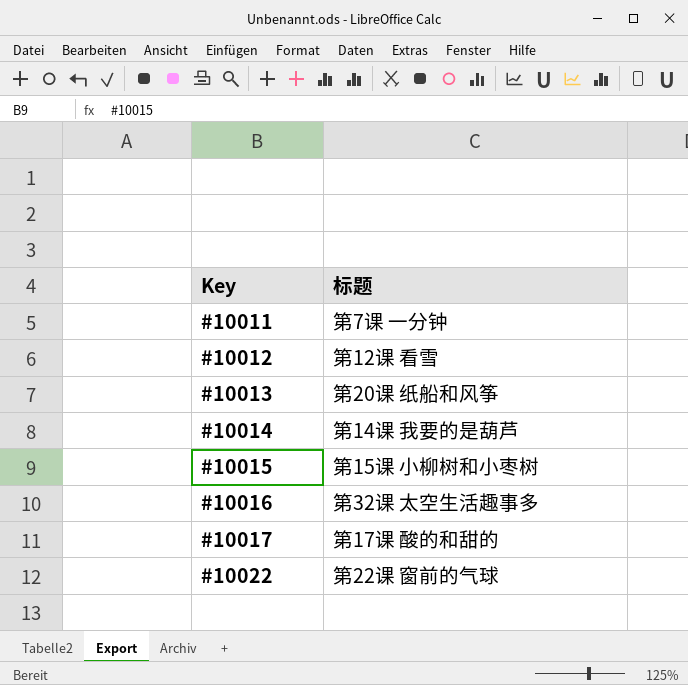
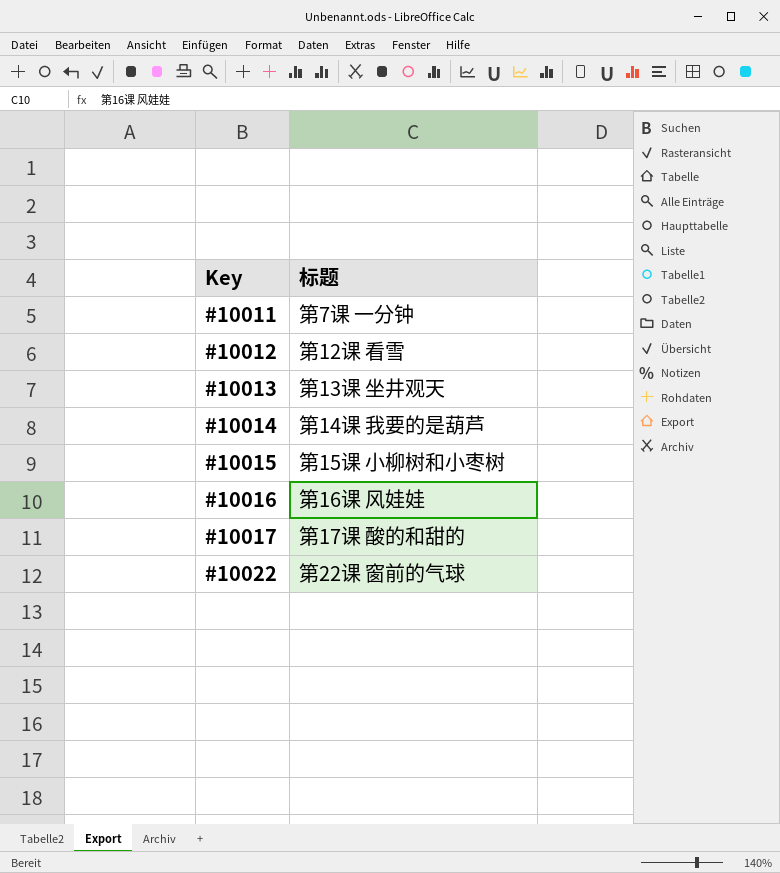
#10013 | 标题: 第20课 纸船和风筝 -> 第13课 坐井观天
#10016 | 标题: 第32课 太空生活趣事多 -> 第16课 风娃娃

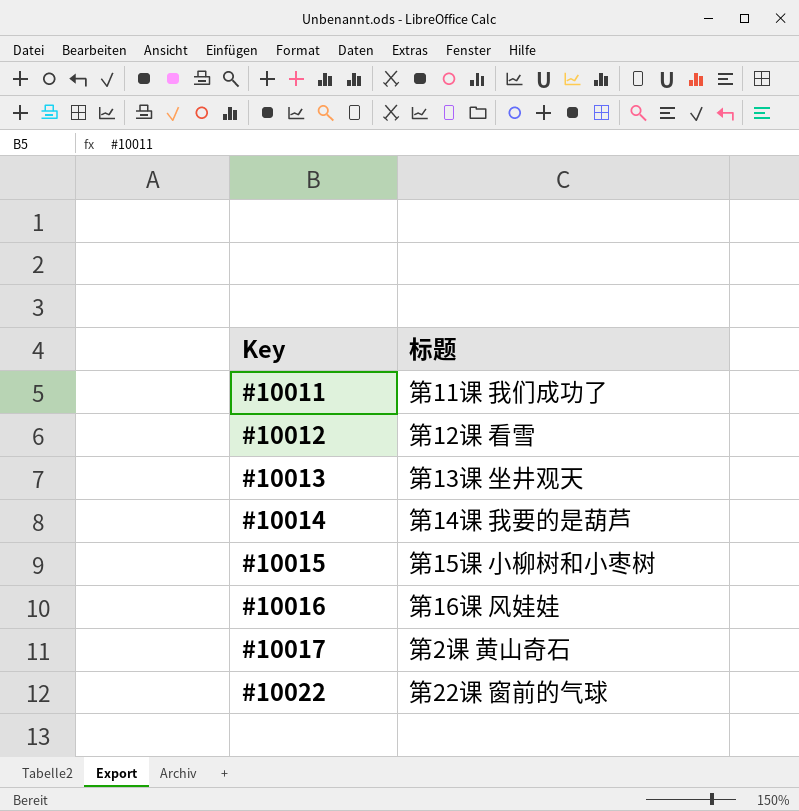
#10011 | 标题: 第7课 一分钟 -> 第11课 我们成功了
#10017 | 标题: 第17课 酸的和甜的 -> 第2课 黄山奇石

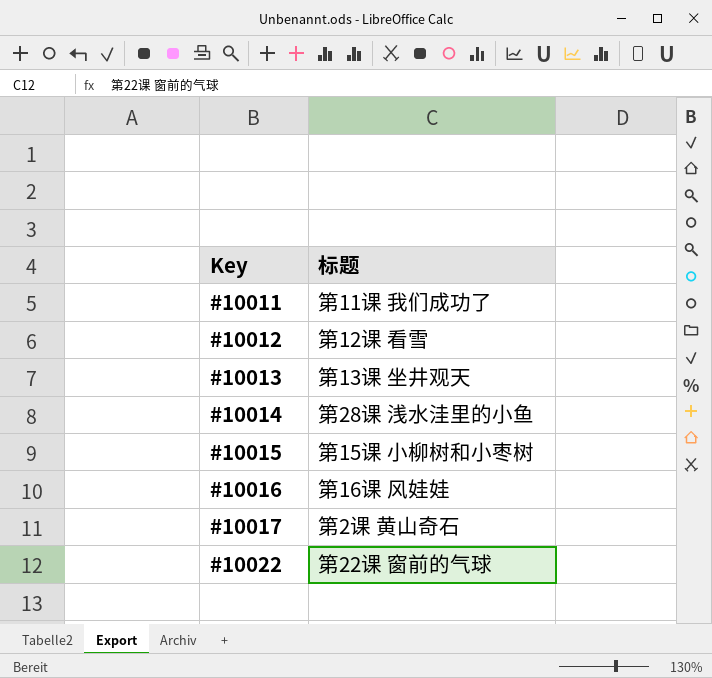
#10014 | 标题: 第14课 我要的是葫芦 -> 第28课 浅水洼里的小鱼

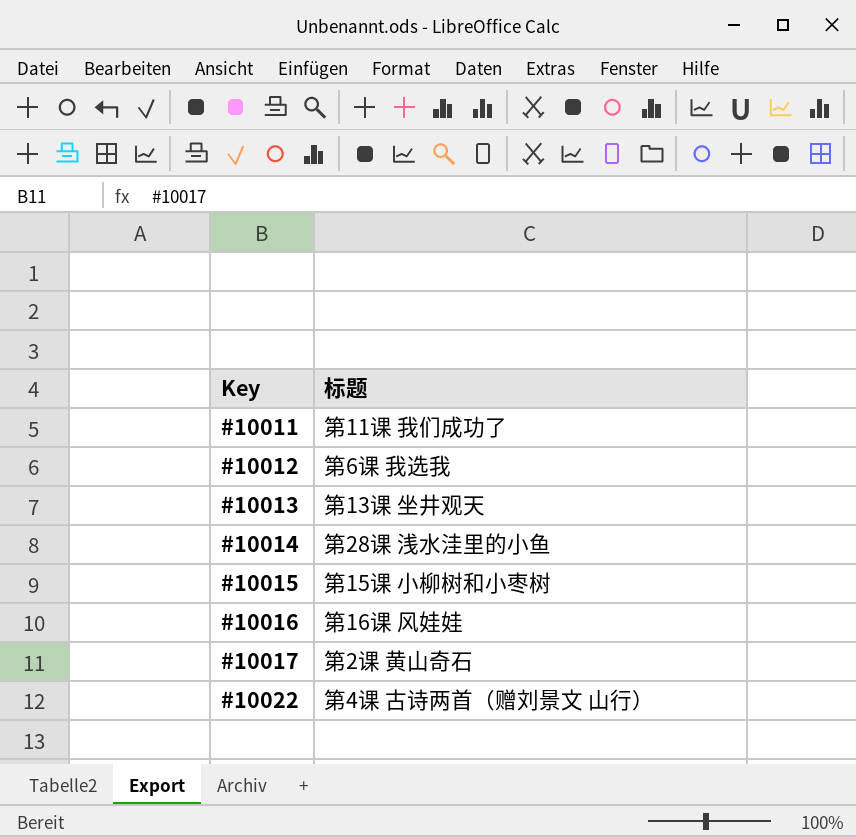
#10012 | 标题: 第12课 看雪 -> 第6课 我选我
#10022 | 标题: 第22课 窗前的气球 -> 第4课 古诗两首（赠刘景文 山行）

